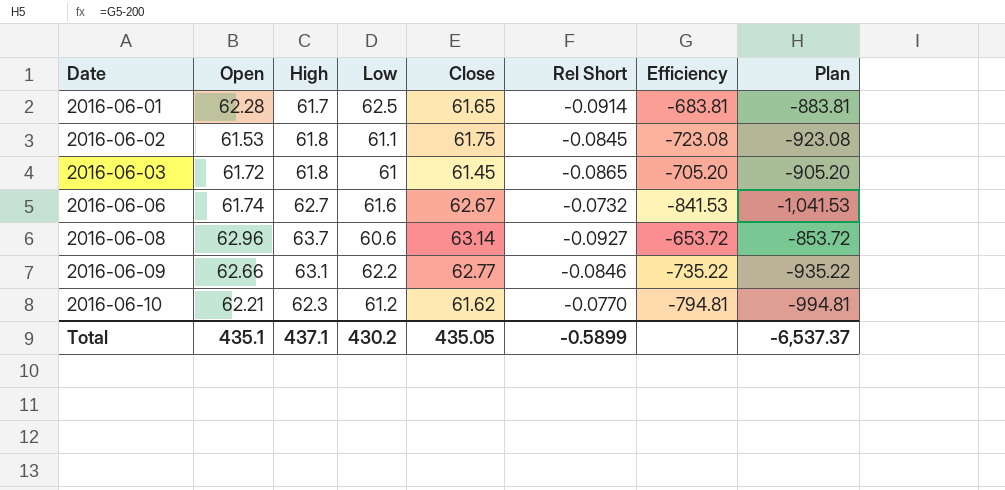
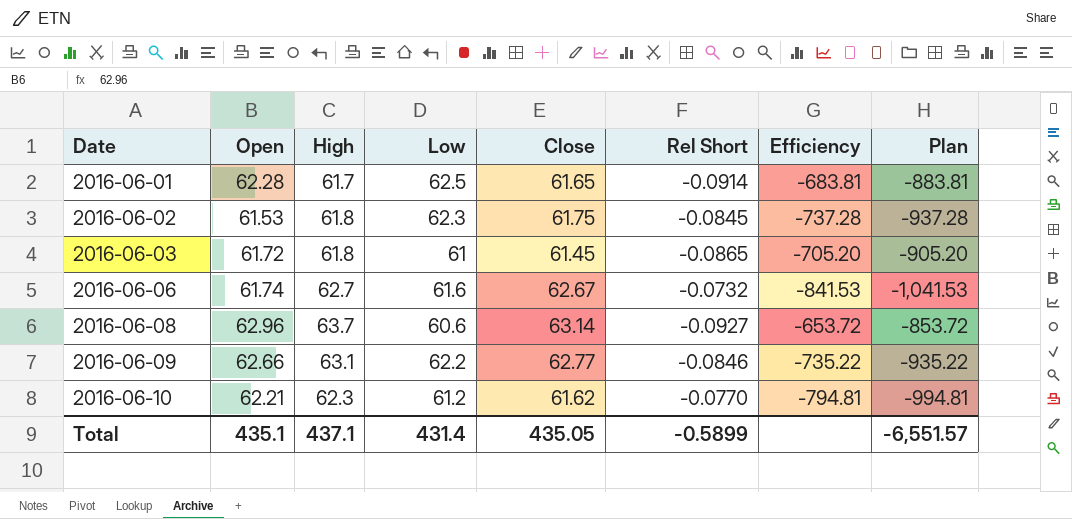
2016-06-02 | Low: 61.1 -> 62.3
2016-06-02 | Efficiency: -723.08 -> -737.28
2016-06-02 | Plan: -923.08 -> -937.28
Total | Low: 430.2 -> 431.4
Total | Plan: -6,537.37 -> -6,551.57

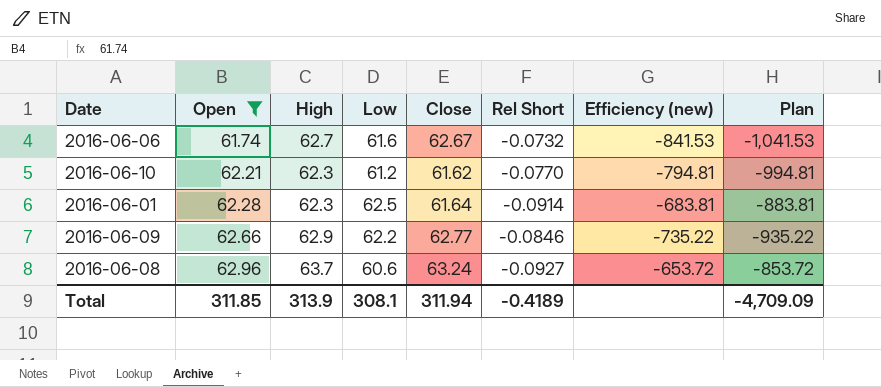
filter: none -> Open >= 61.74
row order: Date ascending -> Open ascending
column name: Efficiency -> Efficiency (new)
2016-06-01 | High: 61.7 -> 62.3
2016-06-01 | Close: 61.65 -> 61.64
2016-06-09 | High: 63.1 -> 62.9
2016-06-08 | Close: 63.14 -> 63.24
Total | Open: 435.1 -> 311.85
Total | High: 437.1 -> 313.9
Total | Low: 431.4 -> 308.1
Total | Close: 435.05 -> 311.94
Total | Rel Short: -0.5899 -> -0.4189
Total | Plan: -6,551.57 -> -4,709.09

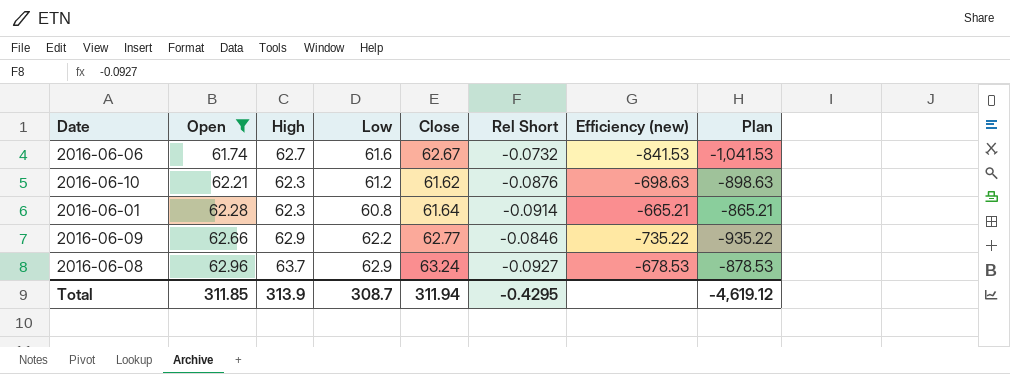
2016-06-10 | Rel Short: -0.0770 -> -0.0876
2016-06-10 | Efficiency (new): -794.81 -> -698.63
2016-06-10 | Plan: -994.81 -> -898.63
2016-06-01 | Low: 62.5 -> 60.8
2016-06-01 | Efficiency (new): -683.81 -> -665.21
2016-06-01 | Plan: -883.81 -> -865.21
2016-06-08 | Low: 60.6 -> 62.9
2016-06-08 | Efficiency (new): -653.72 -> -678.53
2016-06-08 | Plan: -853.72 -> -878.53
Total | Low: 308.1 -> 308.7
Total | Rel Short: -0.4189 -> -0.4295
Total | Plan: -4,709.09 -> -4,619.12

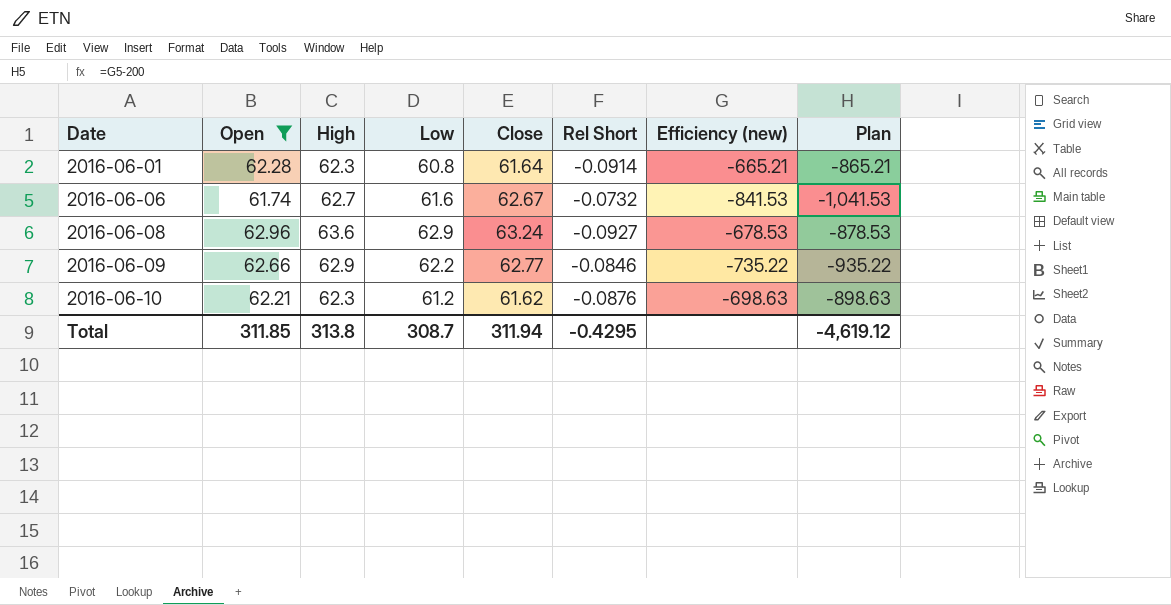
row order: Open ascending -> Date ascending
2016-06-08 | High: 63.7 -> 63.6
Total | High: 313.9 -> 313.8

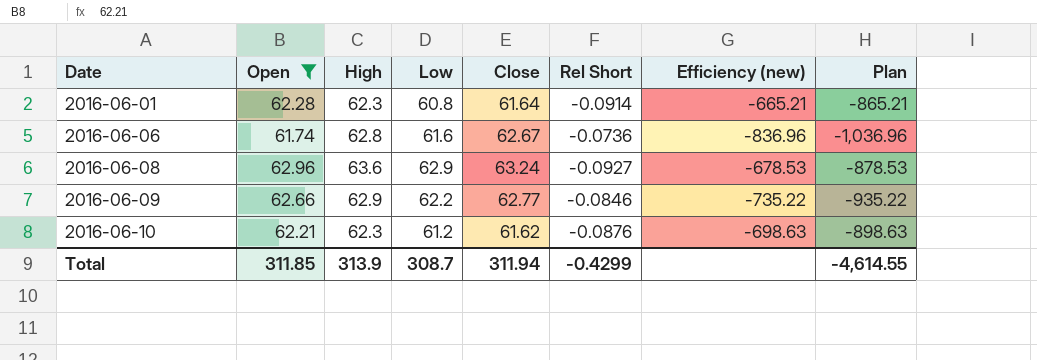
2016-06-06 | High: 62.7 -> 62.8
2016-06-06 | Rel Short: -0.0732 -> -0.0736
2016-06-06 | Efficiency (new): -841.53 -> -836.96
2016-06-06 | Plan: -1,041.53 -> -1,036.96
Total | High: 313.8 -> 313.9
Total | Rel Short: -0.4295 -> -0.4299
Total | Plan: -4,619.12 -> -4,614.55

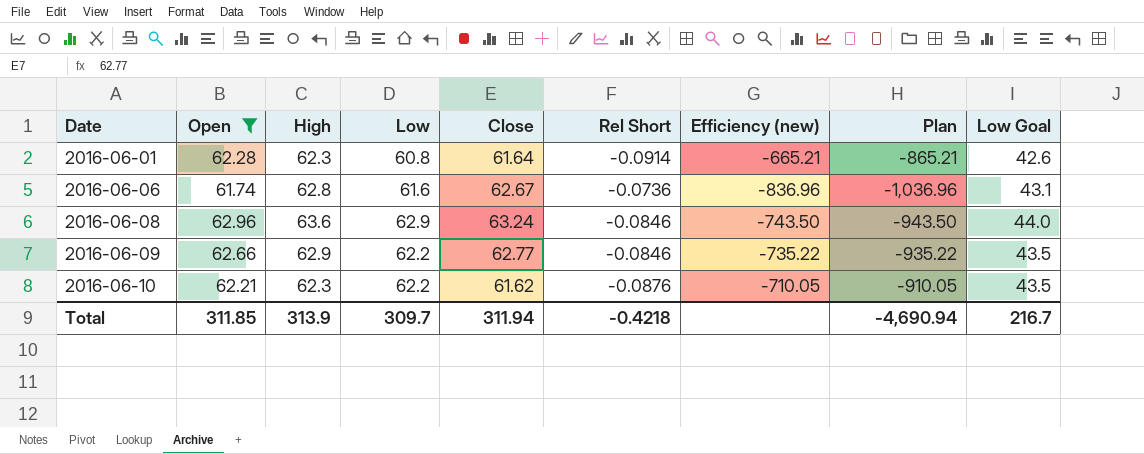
column Low Goal | formula: none -> [Low] * 0.7
2016-06-08 | Rel Short: -0.0927 -> -0.0846
2016-06-08 | Efficiency (new): -678.53 -> -743.50
2016-06-08 | Plan: -878.53 -> -943.50
2016-06-10 | Low: 61.2 -> 62.2
2016-06-10 | Efficiency (new): -698.63 -> -710.05
2016-06-10 | Plan: -898.63 -> -910.05
Total | Low: 308.7 -> 309.7
Total | Rel Short: -0.4299 -> -0.4218
Total | Plan: -4,614.55 -> -4,690.94

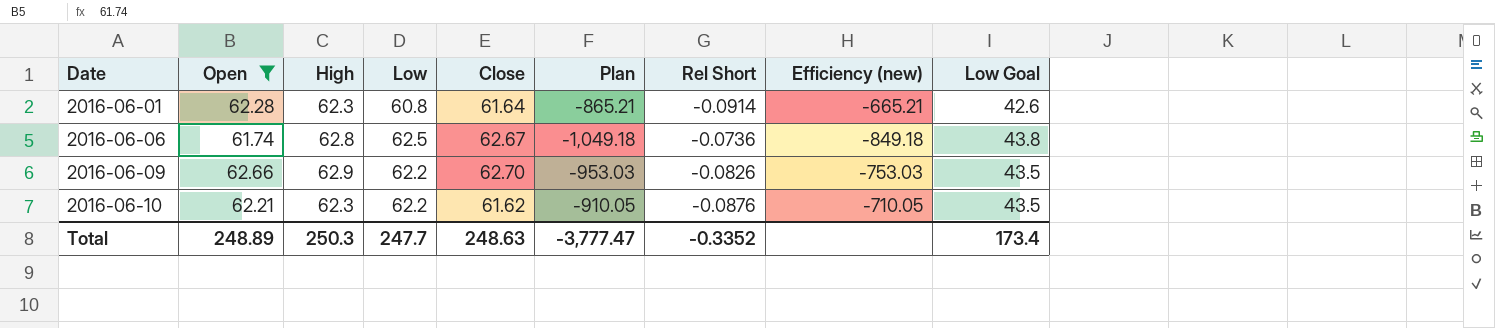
column Plan | position: 8 -> 6
row 2016-06-08: 62.96 | 63.6 | 62.9 | 63.24 | -0.0846 | -743.50 | -943.50 | 44.0 -> none
2016-06-06 | Low: 61.6 -> 62.5
2016-06-06 | Plan: -1,036.96 -> -1,049.18
2016-06-06 | Efficiency (new): -836.96 -> -849.18
2016-06-06 | Low Goal: 43.1 -> 43.8
2016-06-09 | Close: 62.77 -> 62.70
2016-06-09 | Plan: -935.22 -> -953.03
2016-06-09 | Rel Short: -0.0846 -> -0.0826
2016-06-09 | Efficiency (new): -735.22 -> -753.03
Total | Open: 311.85 -> 248.89
Total | High: 313.9 -> 250.3
Total | Low: 309.7 -> 247.7
Total | Close: 311.94 -> 248.63
Total | Plan: -4,690.94 -> -3,777.47
Total | Rel Short: -0.4218 -> -0.3352
Total | Low Goal: 216.7 -> 173.4

